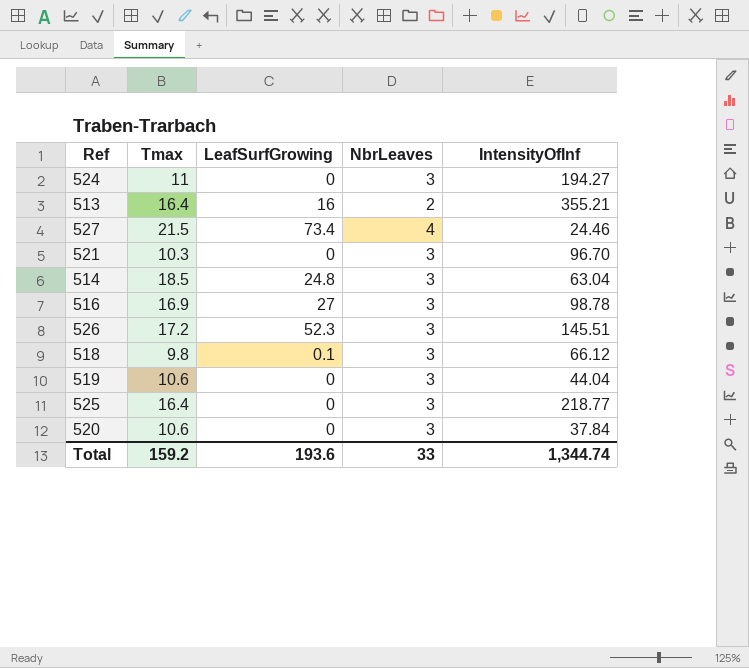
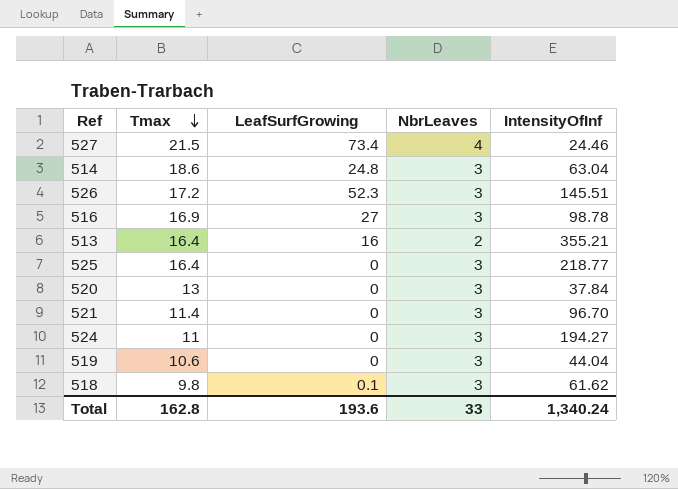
row order: none -> Tmax descending
514 | Tmax: 18.5 -> 18.6
520 | Tmax: 10.6 -> 13
521 | Tmax: 10.3 -> 11.4
518 | IntensityOfInf: 66.12 -> 61.62
Total | Tmax: 159.2 -> 162.8
Total | IntensityOfInf: 1,344.74 -> 1,340.24

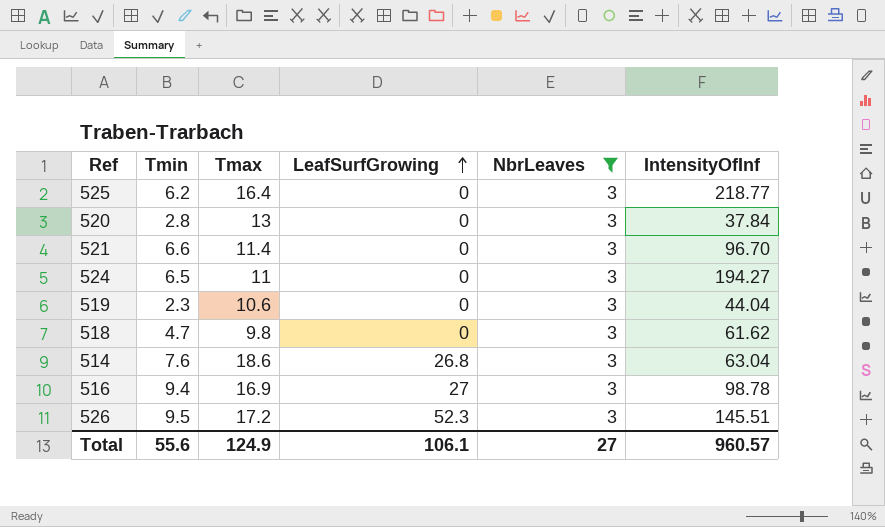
filter: none -> NbrLeaves = 3
row order: Tmax descending -> LeafSurfGrowing ascending
column Tmin | position: none -> 2
518 | LeafSurfGrowing: 0.1 -> 0
514 | LeafSurfGrowing: 24.8 -> 26.8
Total | Tmax: 162.8 -> 124.9
Total | LeafSurfGrowing: 193.6 -> 106.1
Total | NbrLeaves: 33 -> 27
Total | IntensityOfInf: 1,340.24 -> 960.57

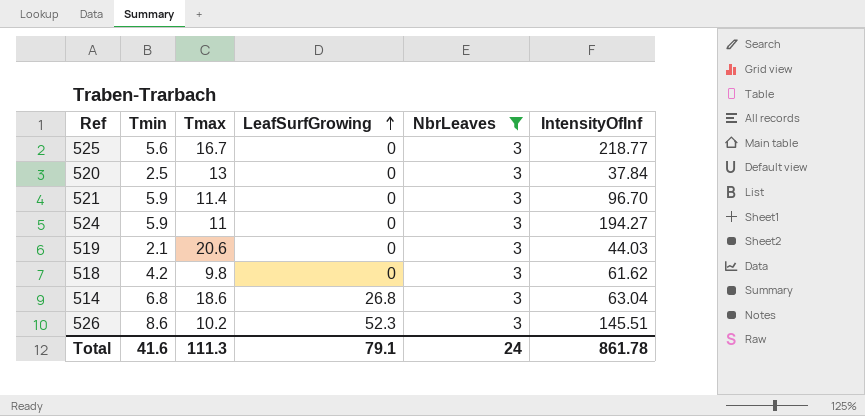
row 516: 9.4 | 16.9 | 27 | 3 | 98.78 -> none
525 | Tmin: 6.2 -> 5.6
525 | Tmax: 16.4 -> 16.7
520 | Tmin: 2.8 -> 2.5
521 | Tmin: 6.6 -> 5.9
524 | Tmin: 6.5 -> 5.9
519 | Tmin: 2.3 -> 2.1
519 | Tmax: 10.6 -> 20.6
519 | IntensityOfInf: 44.04 -> 44.03
518 | Tmin: 4.7 -> 4.2
514 | Tmin: 7.6 -> 6.8
526 | Tmin: 9.5 -> 8.6
526 | Tmax: 17.2 -> 10.2
Total | Tmin: 55.6 -> 41.6
Total | Tmax: 124.9 -> 111.3
Total | LeafSurfGrowing: 106.1 -> 79.1
Total | NbrLeaves: 27 -> 24
Total | IntensityOfInf: 960.57 -> 861.78

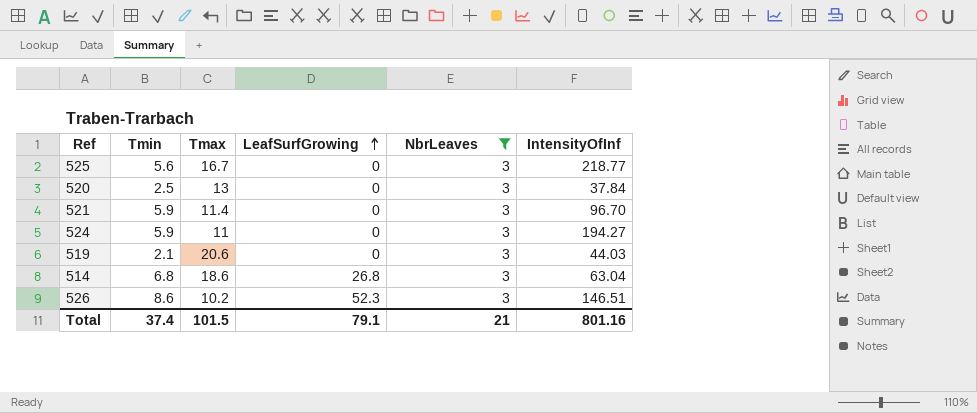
row 518: 4.2 | 9.8 | 0 | 3 | 61.62 -> none
526 | IntensityOfInf: 145.51 -> 146.51
Total | Tmin: 41.6 -> 37.4
Total | Tmax: 111.3 -> 101.5
Total | NbrLeaves: 24 -> 21
Total | IntensityOfInf: 861.78 -> 801.16

